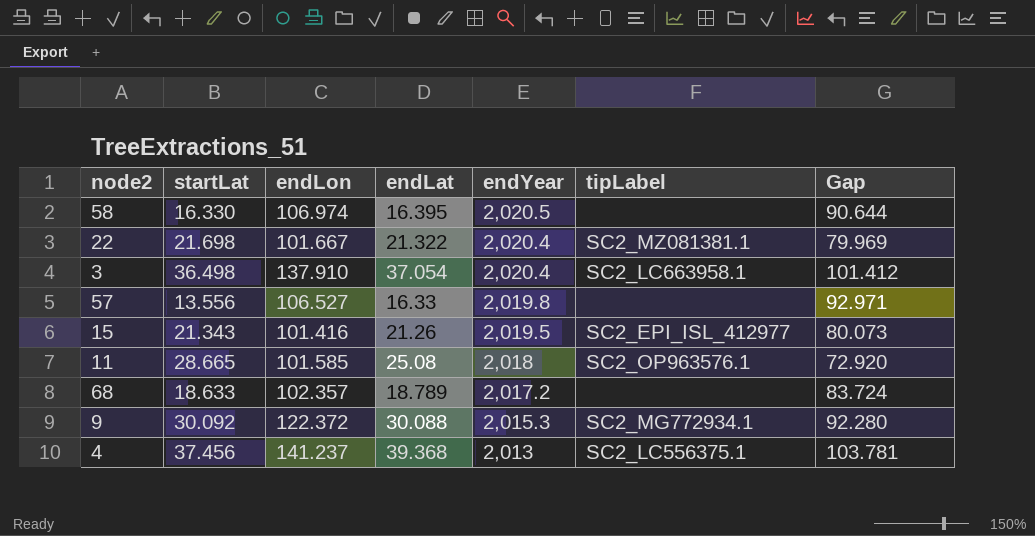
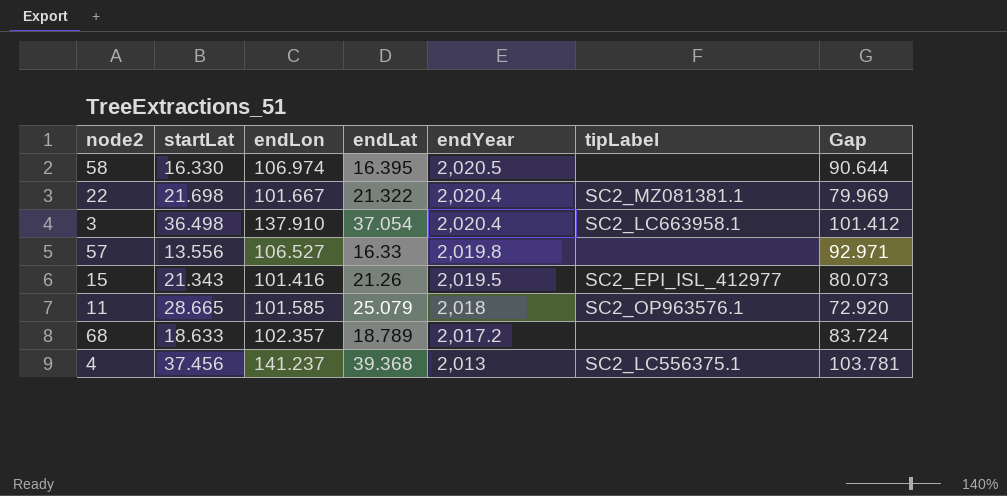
row 9: 30.092 | 122.372 | 30.088 | 2,015.3 | SC2_MG772934.1 | 92.280 -> none
11 | endLat: 25.08 -> 25.079

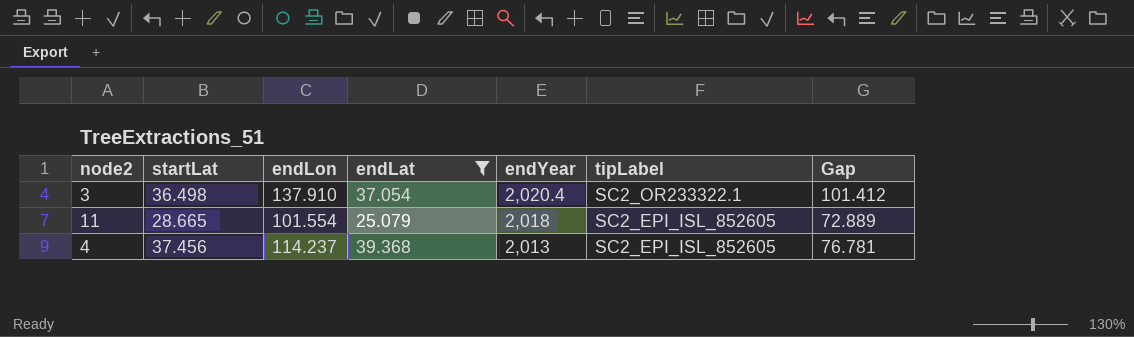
filter: none -> endLat >= 25.079
3 | tipLabel: SC2_LC663958.1 -> SC2_OR233322.1
11 | endLon: 101.585 -> 101.554
11 | tipLabel: SC2_OP963576.1 -> SC2_EPI_ISL_852605
11 | Gap: 72.920 -> 72.889
4 | endLon: 141.237 -> 114.237
4 | tipLabel: SC2_LC556375.1 -> SC2_EPI_ISL_852605
4 | Gap: 103.781 -> 76.781

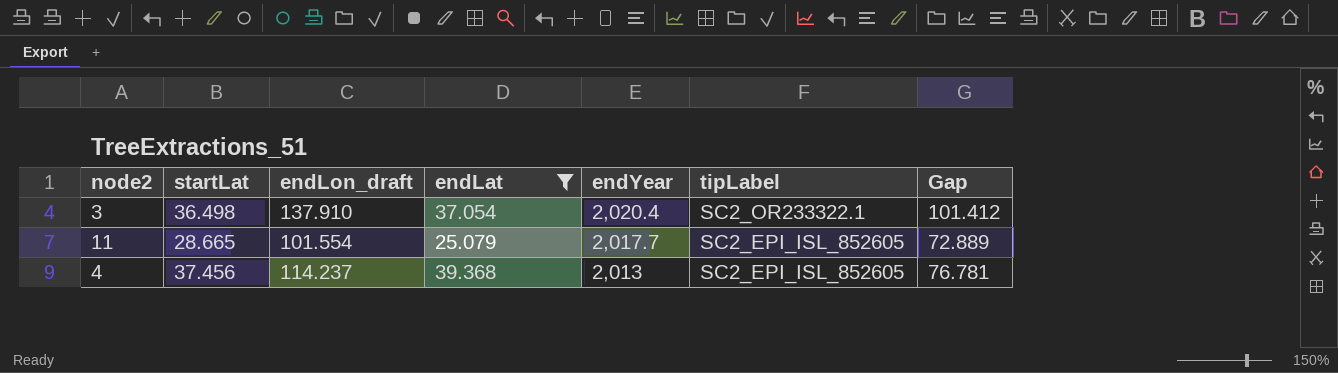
column name: endLon -> endLon_draft
11 | endYear: 2,018 -> 2,017.7

